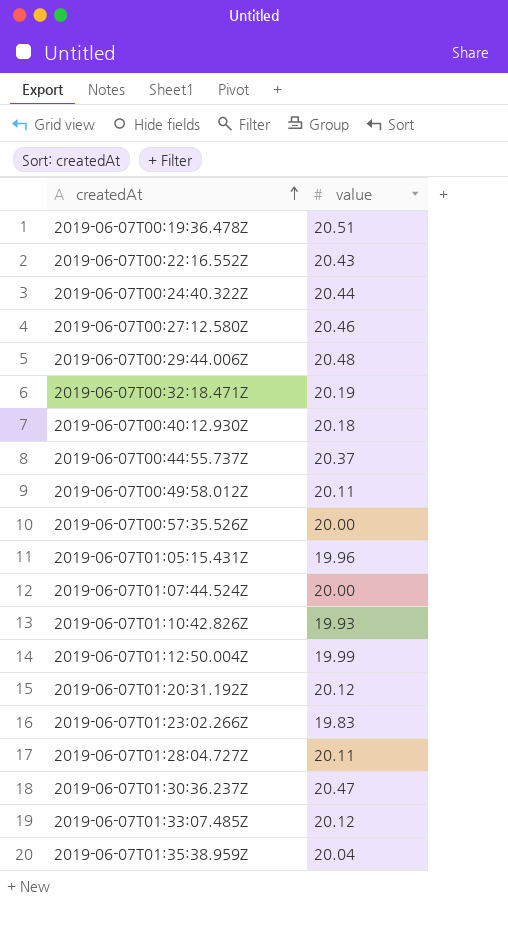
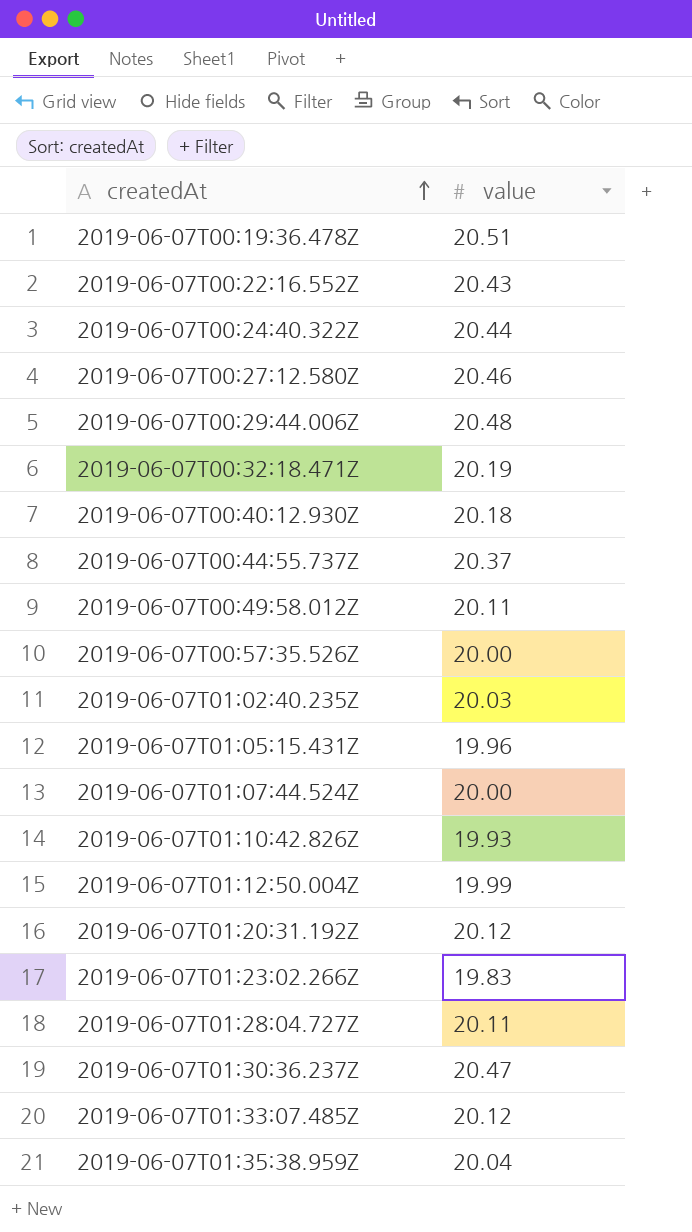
row 2019-06-07T01:02:40.235Z: none -> 20.03

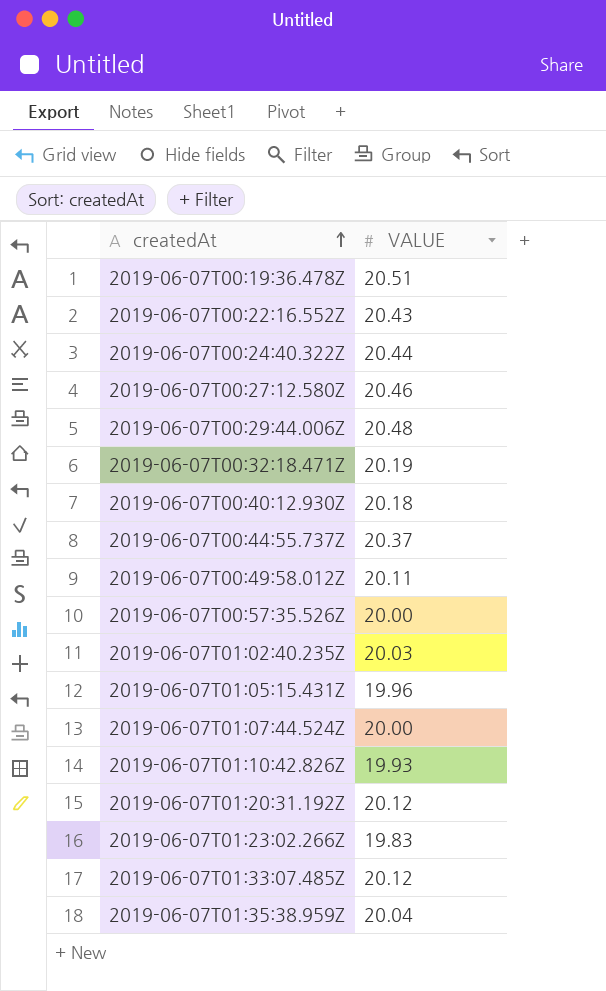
column name: value -> VALUE
row 2019-06-07T01:12:50.004Z: 19.99 -> none
row 2019-06-07T01:28:04.727Z: 20.11 -> none
row 2019-06-07T01:30:36.237Z: 20.47 -> none

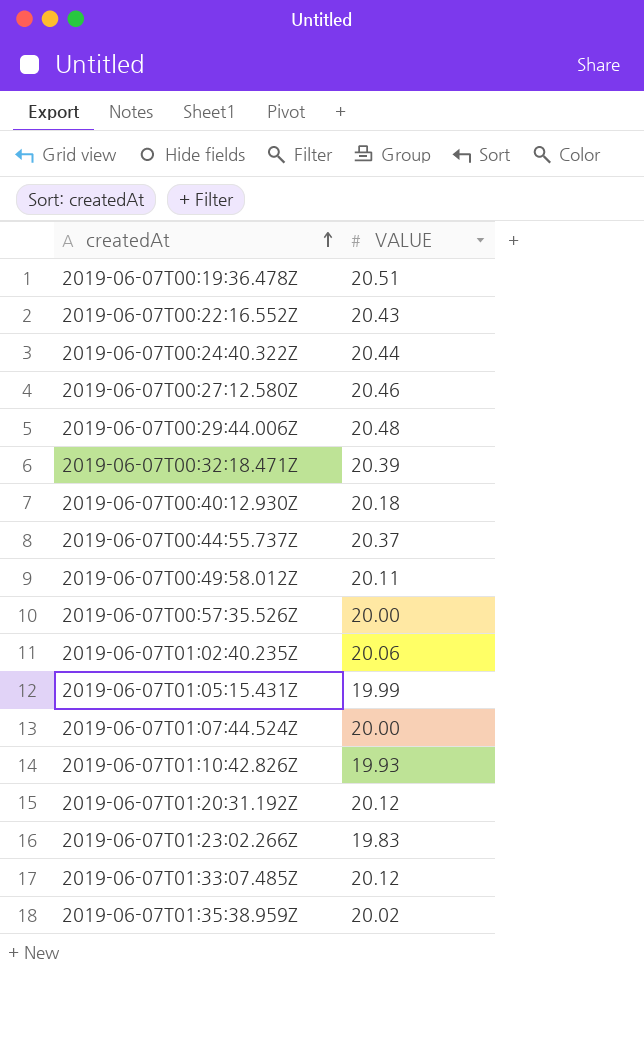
2019-06-07T00:32:18.471Z | VALUE: 20.19 -> 20.39
2019-06-07T01:02:40.235Z | VALUE: 20.03 -> 20.06
2019-06-07T01:05:15.431Z | VALUE: 19.96 -> 19.99
2019-06-07T01:35:38.959Z | VALUE: 20.04 -> 20.02

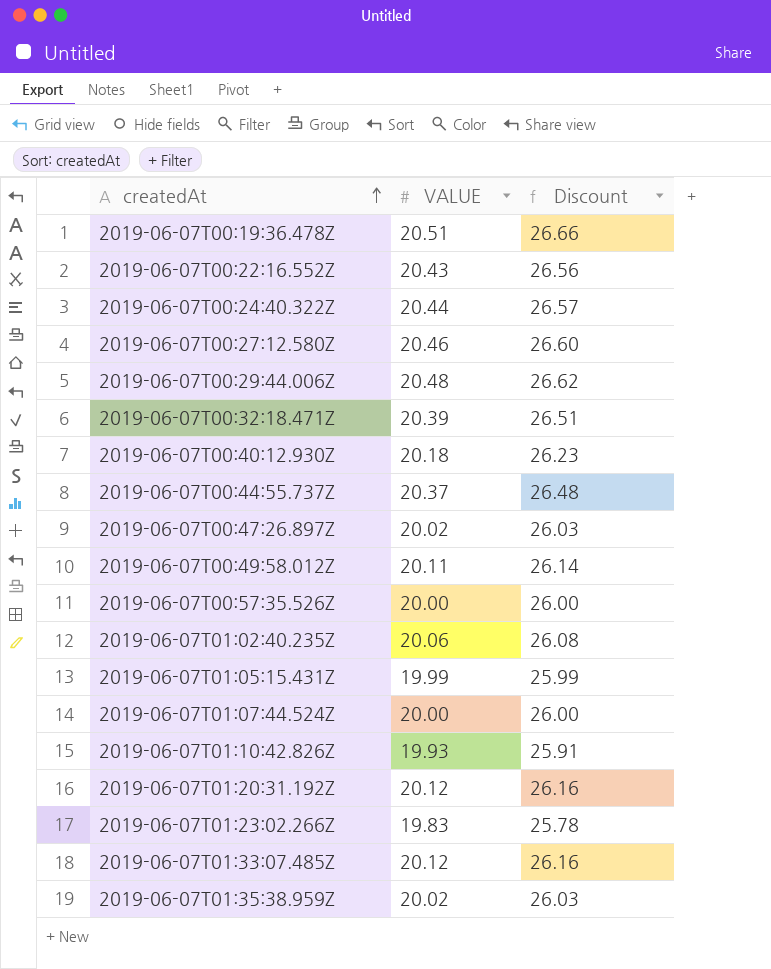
column Discount | formula: none -> [VALUE] * 1.3
row 2019-06-07T00:47:26.897Z: none -> 20.02 | 26.03

